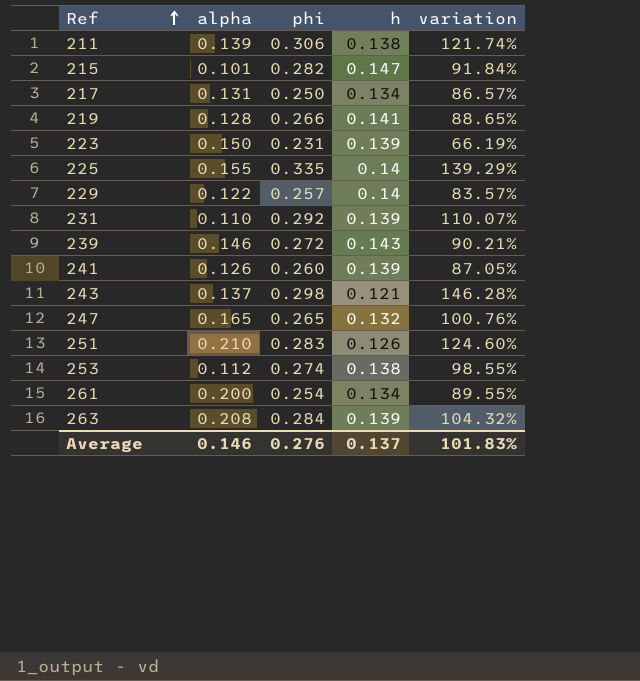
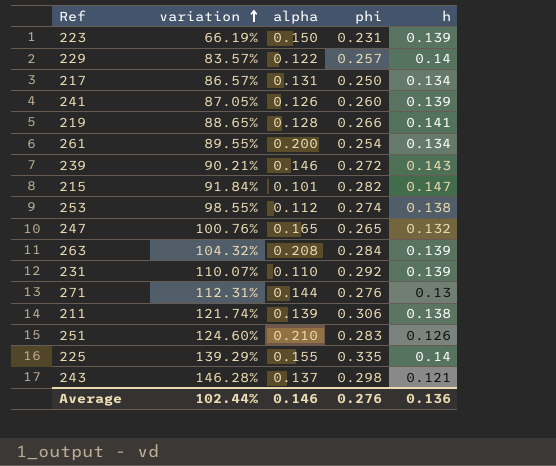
row order: Ref ascending -> variation ascending
column variation | position: 5 -> 2
row 271: none -> 112.31% | 0.144 | 0.276 | 0.13
Average | variation: 101.83% -> 102.44%
Average | h: 0.137 -> 0.136

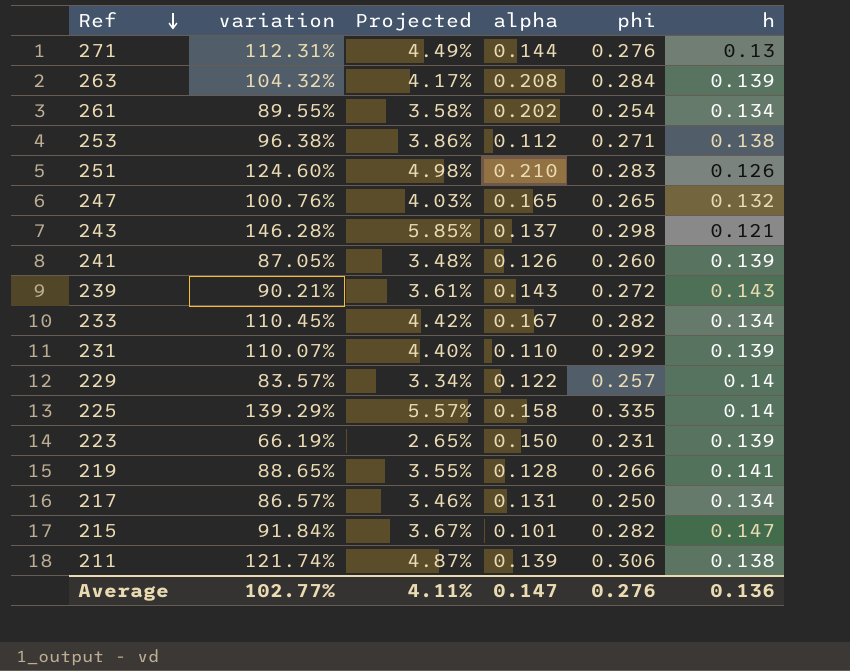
row order: variation ascending -> Ref descending
column Projected | formula: none -> [variation] * 0.04
261 | alpha: 0.200 -> 0.202
253 | variation: 98.55% -> 96.38%
253 | phi: 0.274 -> 0.271
239 | alpha: 0.146 -> 0.143
row 233: none -> 110.45% | 4.42% | 0.167 | 0.282 | 0.134
225 | alpha: 0.155 -> 0.158
Average | variation: 102.44% -> 102.77%
Average | alpha: 0.146 -> 0.147

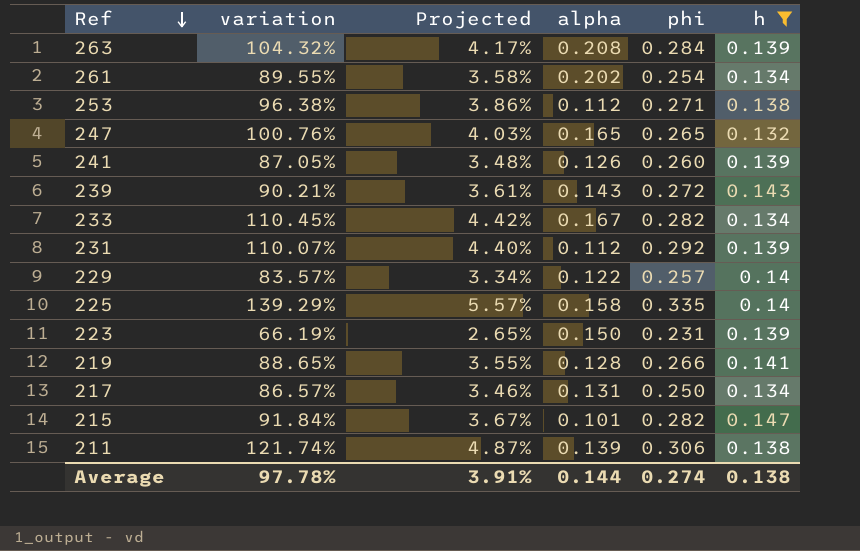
filter: none -> h >= 0.132
231 | alpha: 0.110 -> 0.112
Average | variation: 102.77% -> 97.78%
Average | Projected: 4.11% -> 3.91%
Average | alpha: 0.147 -> 0.144
Average | phi: 0.276 -> 0.274
Average | h: 0.136 -> 0.138

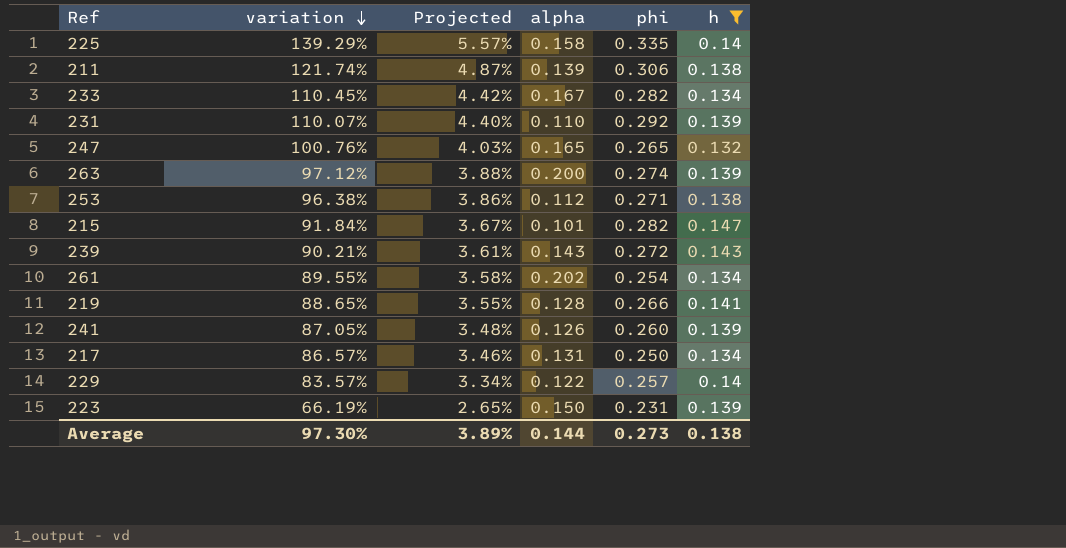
row order: Ref descending -> variation descending
231 | alpha: 0.112 -> 0.110
263 | variation: 104.32% -> 97.12%
263 | Projected: 4.17% -> 3.88%
263 | alpha: 0.208 -> 0.200
263 | phi: 0.284 -> 0.274
Average | variation: 97.78% -> 97.30%
Average | Projected: 3.91% -> 3.89%
Average | phi: 0.274 -> 0.273

